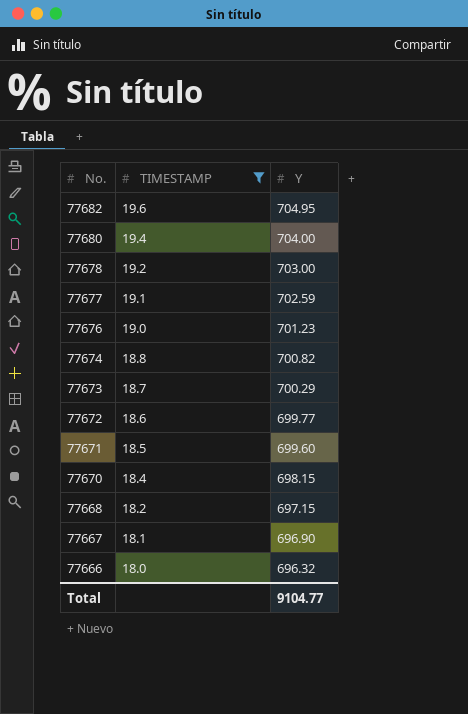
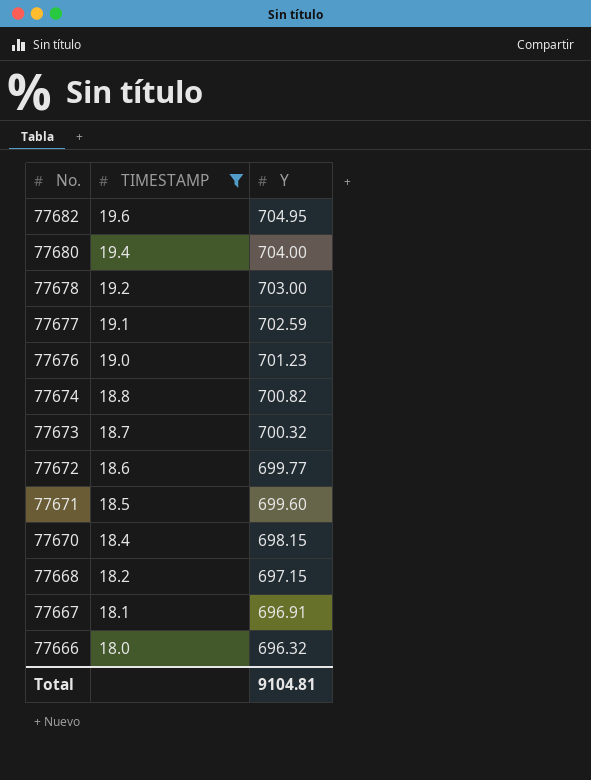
77673 | Y: 700.29 -> 700.32
77667 | Y: 696.90 -> 696.91
Total | Y: 9104.77 -> 9104.81

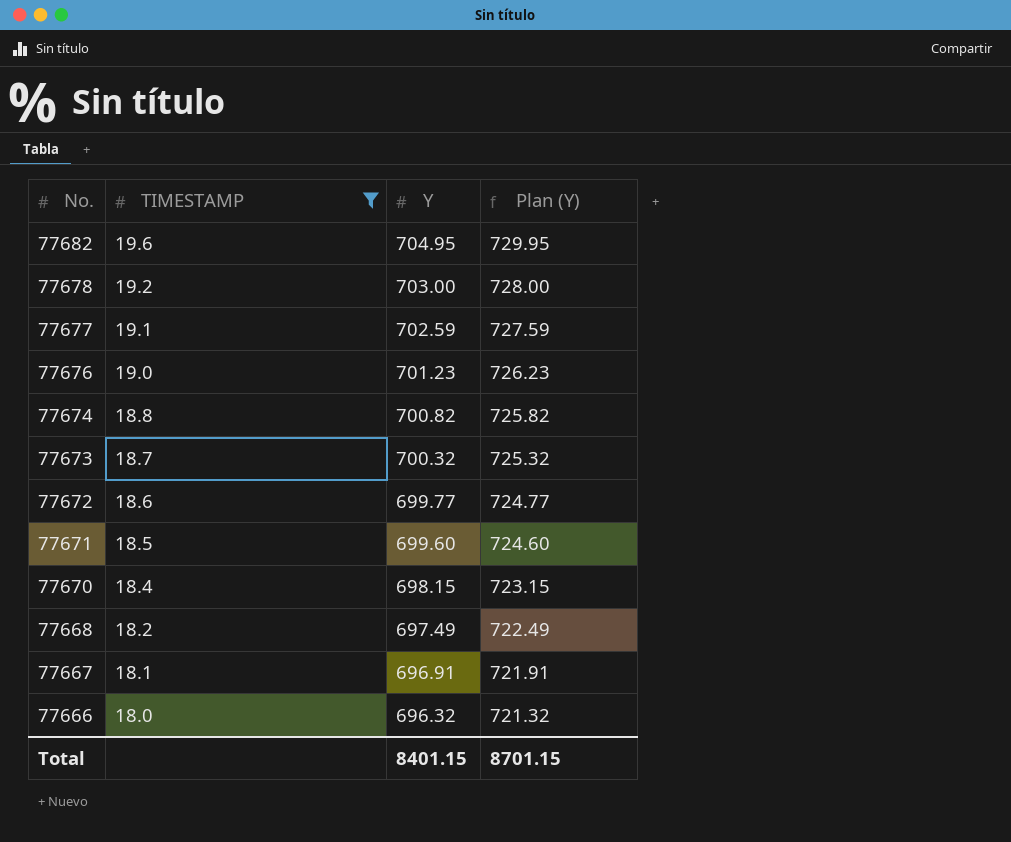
column Plan (Y) | formula: none -> [Y] + 25
row 77680: 19.4 | 704.00 -> none
77668 | Y: 697.15 -> 697.49
Total | Y: 9104.81 -> 8401.15

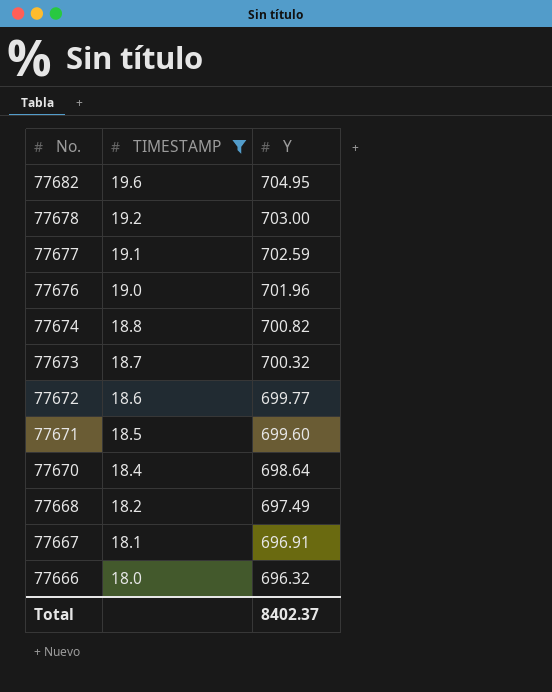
column Plan (Y) | formula: [Y] + 25 -> none
77676 | Y: 701.23 -> 701.96
77670 | Y: 698.15 -> 698.64
Total | Y: 8401.15 -> 8402.37

